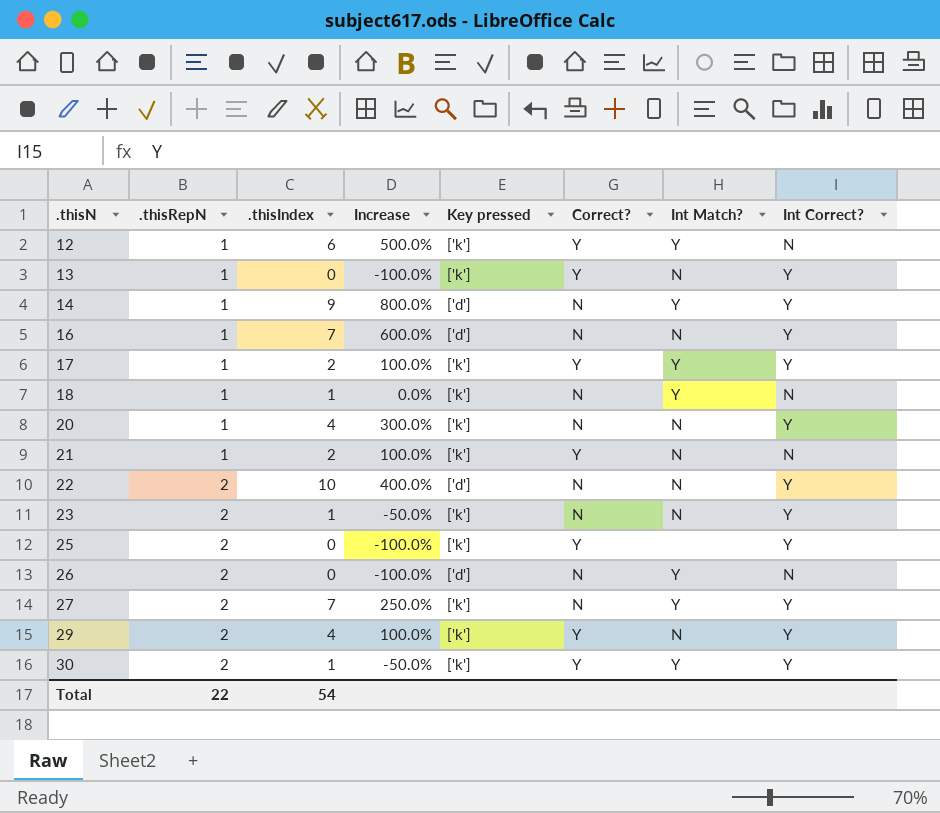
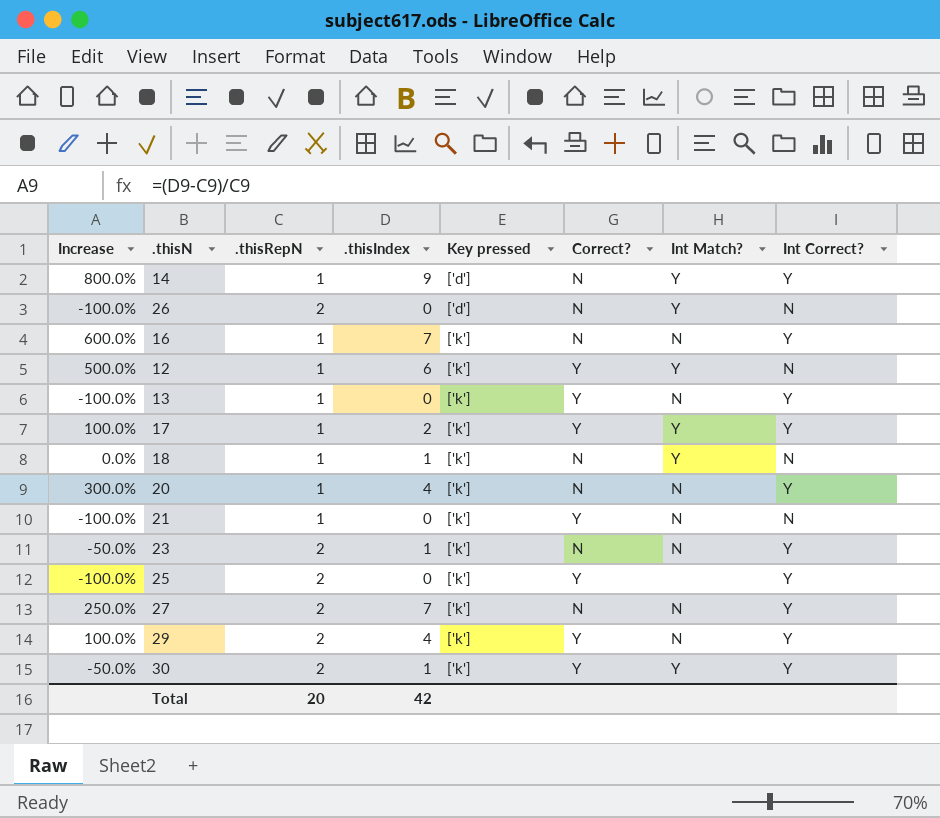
row order: .thisN ascending -> Key pressed ascending
column Increase | position: 4 -> 1
row 22: 2 | 10 | 400.0% | ['d'] | N | N | Y -> none
16 | Key pressed: ['d'] -> ['k']
21 | Increase: 100.0% -> -100.0%
21 | .thisIndex: 2 -> 0
27 | Int Match?: Y -> N
Total | .thisRepN: 22 -> 20
Total | .thisIndex: 54 -> 42

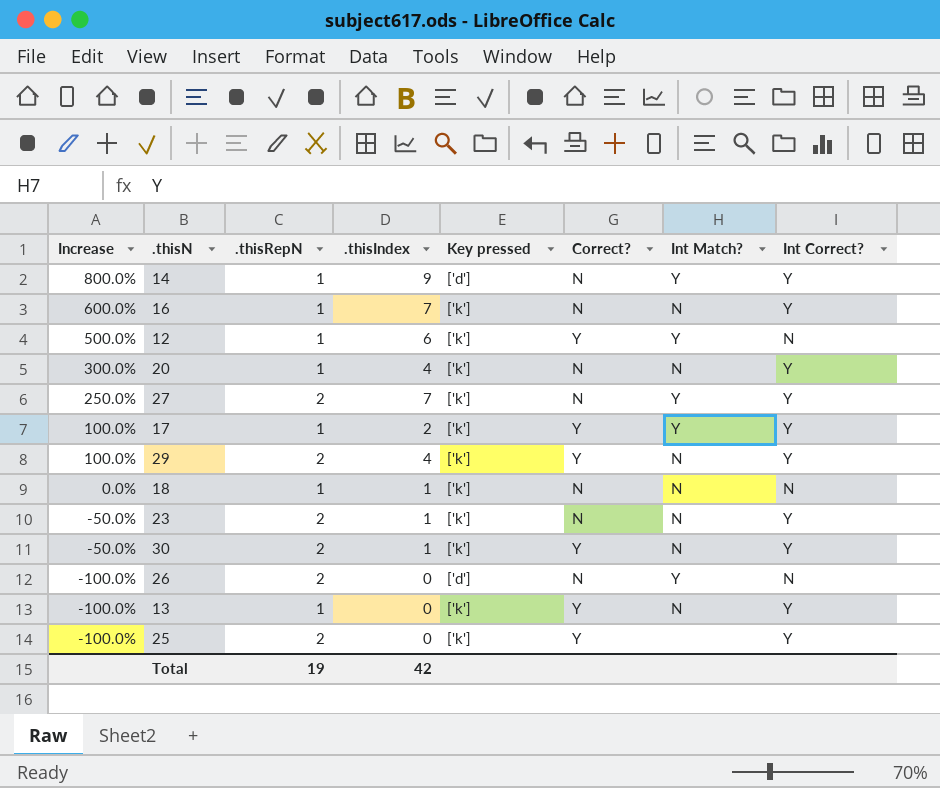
row order: Key pressed ascending -> Increase descending
row 21: -100.0% | 1 | 0 | ['k'] | Y | N | N -> none
27 | Int Match?: N -> Y
18 | Int Match?: Y -> N
30 | Int Match?: Y -> N
Total | .thisRepN: 20 -> 19

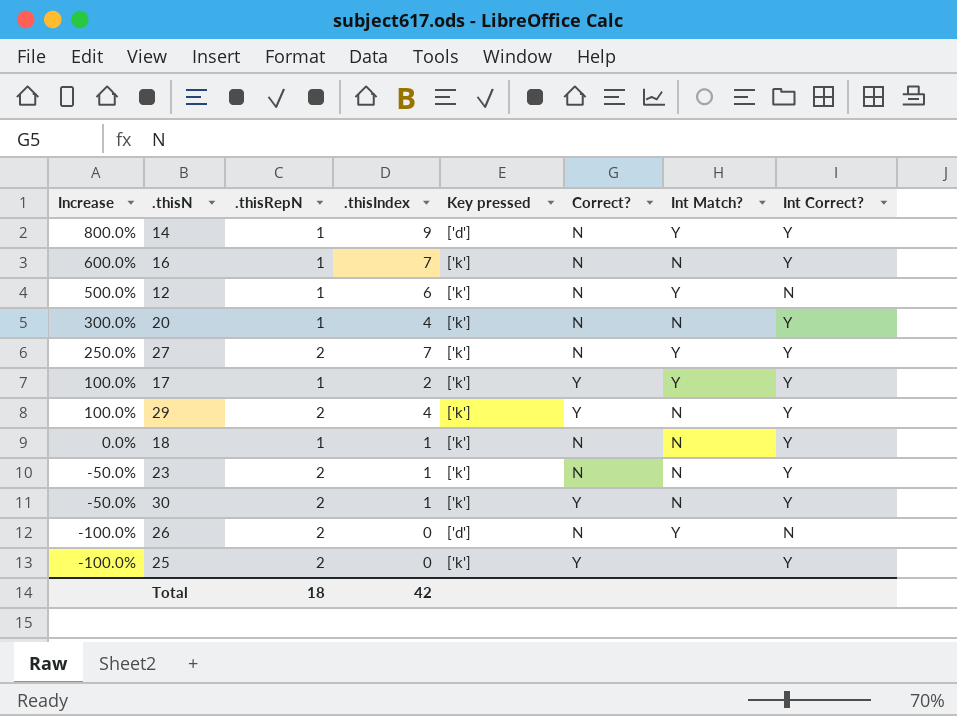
row 13: -100.0% | 1 | 0 | ['k'] | Y | N | Y -> none
12 | Correct?: Y -> N
18 | Int Correct?: N -> Y
Total | .thisRepN: 19 -> 18

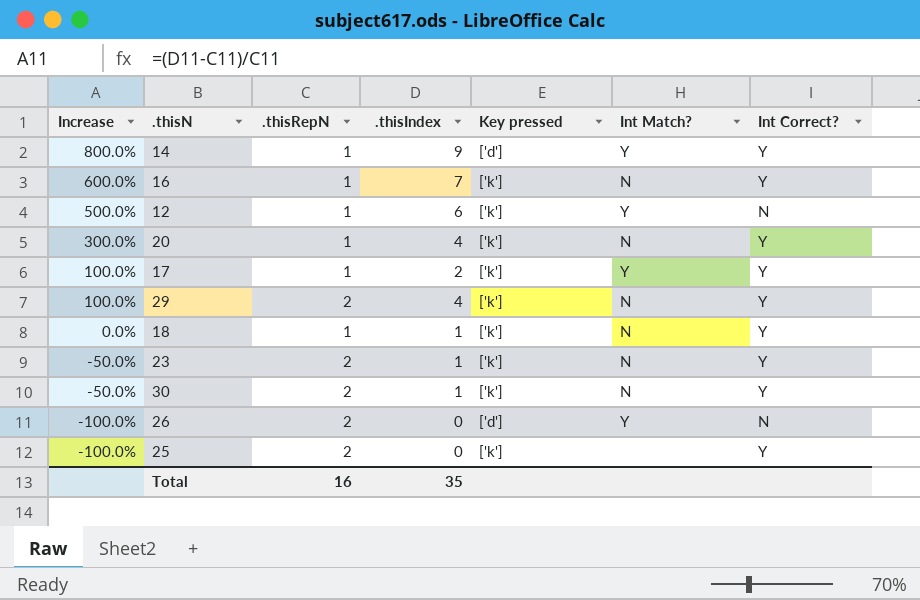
column Correct? | position: 6 -> none
row 27: 250.0% | 2 | 7 | ['k'] | N | Y | Y -> none
Total | .thisRepN: 18 -> 16
Total | .thisIndex: 42 -> 35

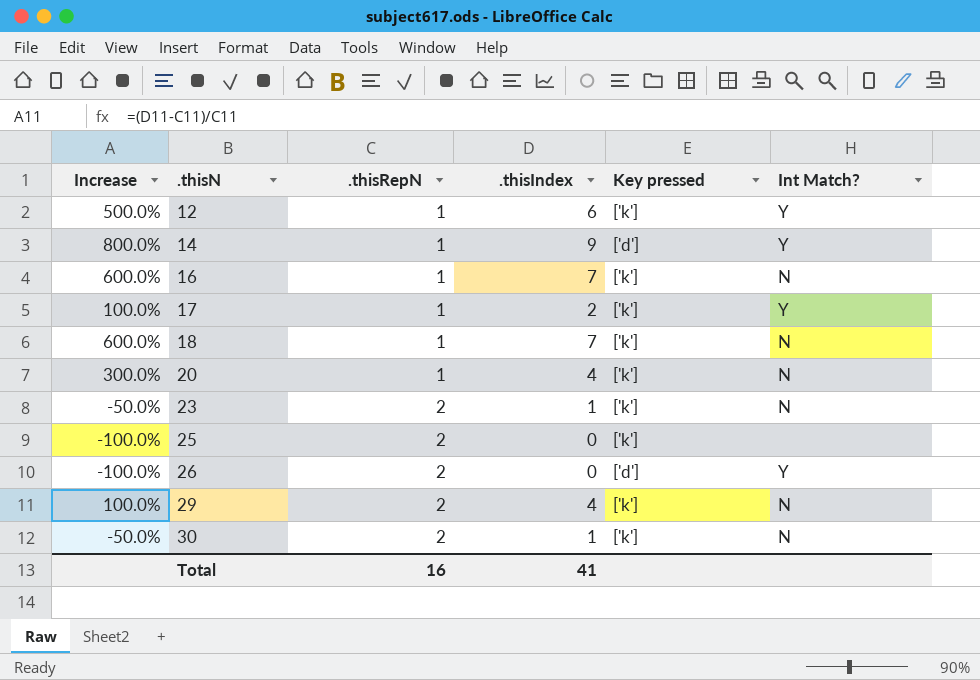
row order: Increase descending -> .thisN ascending
column Int Correct? | position: 7 -> none
18 | Increase: 0.0% -> 600.0%
18 | .thisIndex: 1 -> 7
Total | .thisIndex: 35 -> 41

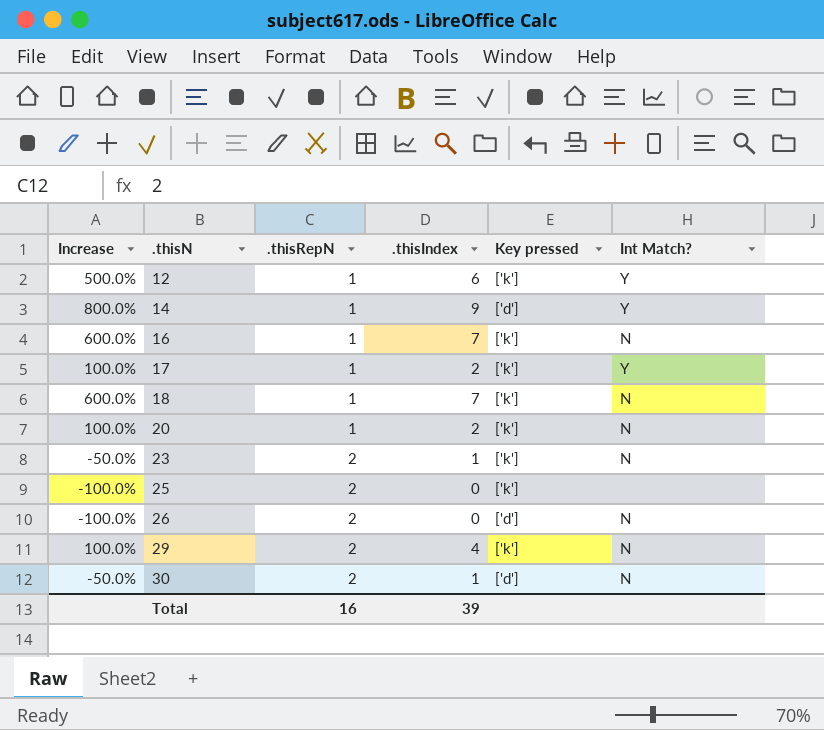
20 | Increase: 300.0% -> 100.0%
20 | .thisIndex: 4 -> 2
26 | Int Match?: Y -> N
30 | Key pressed: ['k'] -> ['d']
Total | .thisIndex: 41 -> 39

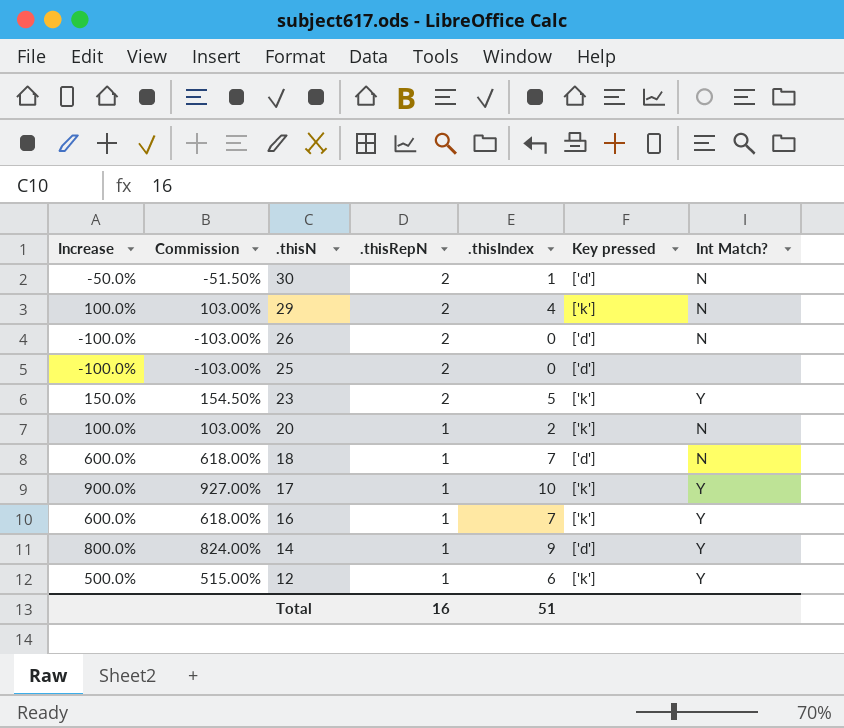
row order: .thisN ascending -> .thisN descending
column Commission | formula: none -> [Increase] * 1.03
25 | Key pressed: ['k'] -> ['d']
23 | Increase: -50.0% -> 150.0%
23 | .thisIndex: 1 -> 5
23 | Int Match?: N -> Y
18 | Key pressed: ['k'] -> ['d']
17 | Increase: 100.0% -> 900.0%
17 | .thisIndex: 2 -> 10
16 | Int Match?: N -> Y
Total | .thisIndex: 39 -> 51

